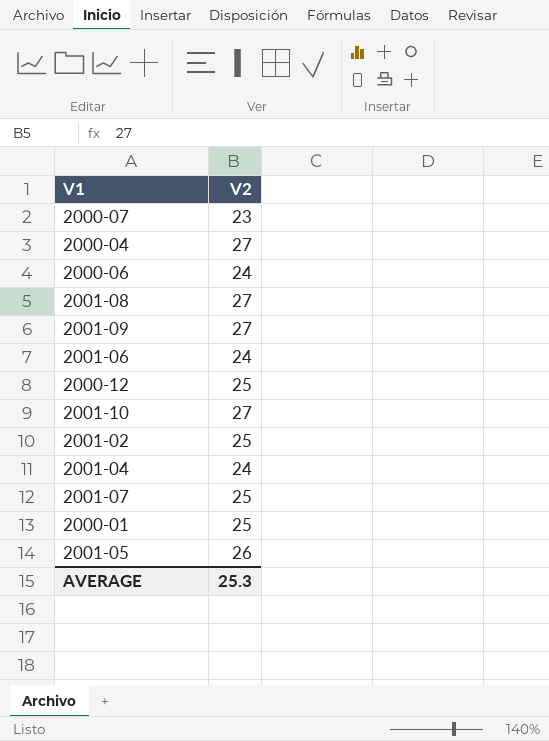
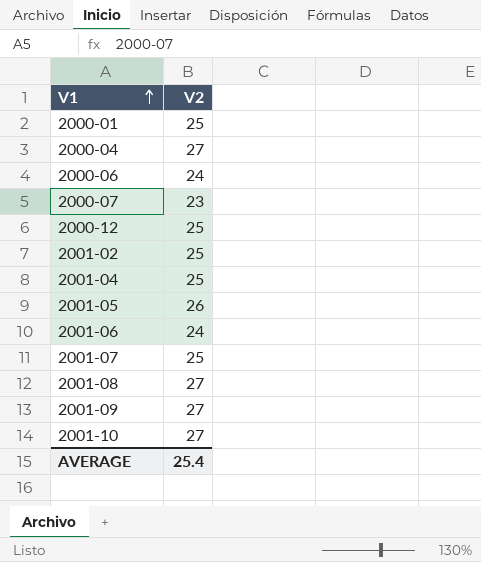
row order: none -> V1 ascending
2001-04 | V2: 24 -> 25
AVERAGE | V2: 25.3 -> 25.4

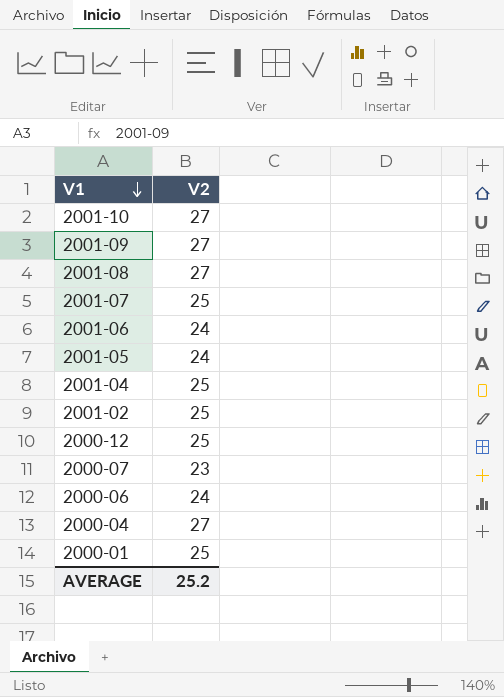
row order: V1 ascending -> V1 descending
2001-05 | V2: 26 -> 24
AVERAGE | V2: 25.4 -> 25.2

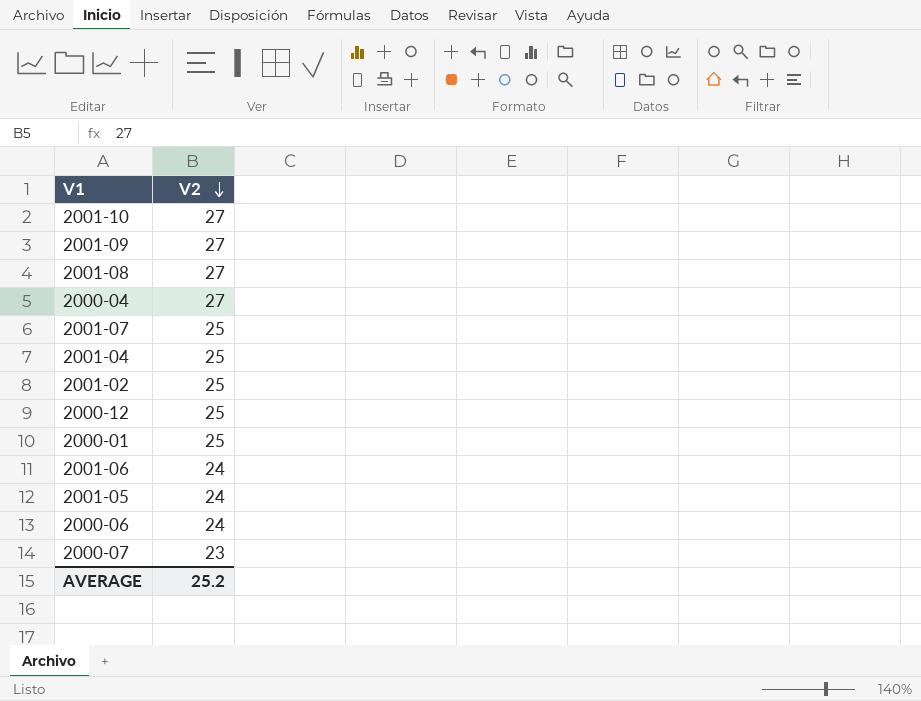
row order: V1 descending -> V2 descending

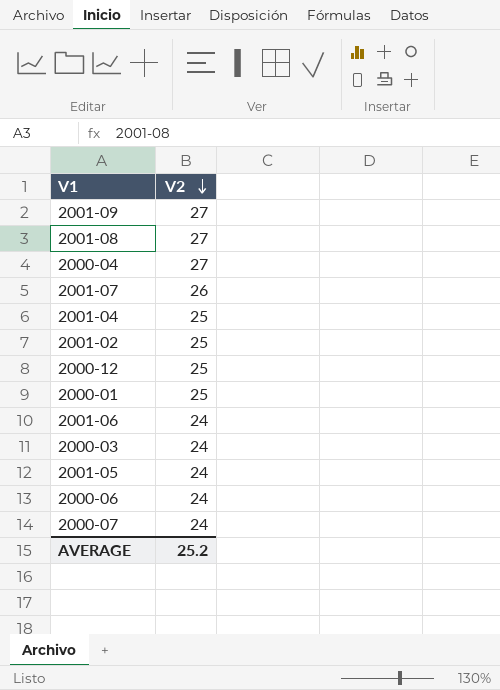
row 2001-10: 27 -> none
2001-07 | V2: 25 -> 26
row 2000-03: none -> 24
2000-07 | V2: 23 -> 24

